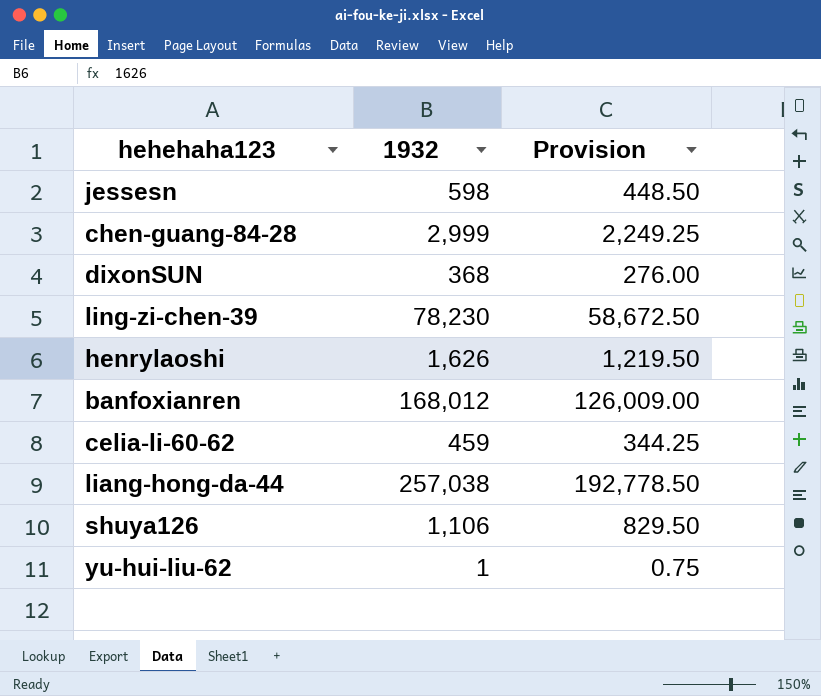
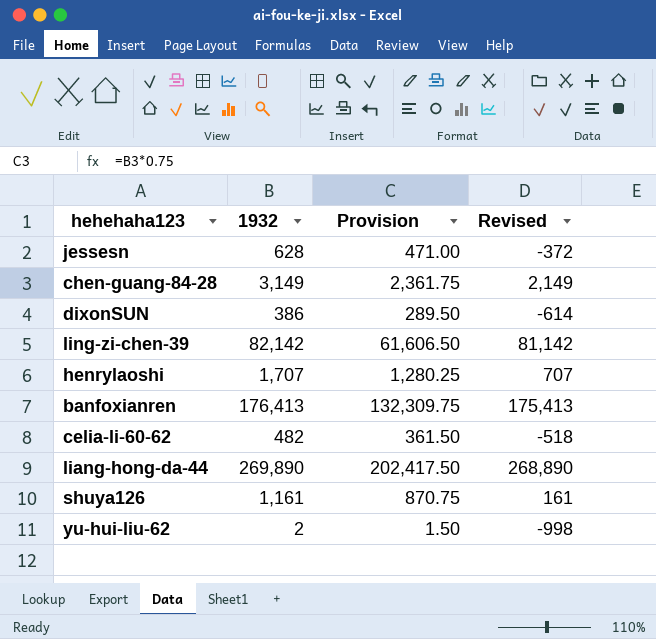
column Revised | formula: none -> [1932] - 1000
jessesn | 1932: 598 -> 628
jessesn | Provision: 448.50 -> 471.00
chen-guang-84-28 | 1932: 2,999 -> 3,149
chen-guang-84-28 | Provision: 2,249.25 -> 2,361.75
dixonSUN | 1932: 368 -> 386
dixonSUN | Provision: 276.00 -> 289.50
ling-zi-chen-39 | 1932: 78,230 -> 82,142
ling-zi-chen-39 | Provision: 58,672.50 -> 61,606.50
henrylaoshi | 1932: 1,626 -> 1,707
henrylaoshi | Provision: 1,219.50 -> 1,280.25
banfoxianren | 1932: 168,012 -> 176,413
banfoxianren | Provision: 126,009.00 -> 132,309.75
celia-li-60-62 | 1932: 459 -> 482
celia-li-60-62 | Provision: 344.25 -> 361.50
liang-hong-da-44 | 1932: 257,038 -> 269,890
liang-hong-da-44 | Provision: 192,778.50 -> 202,417.50
shuya126 | 1932: 1,106 -> 1,161
shuya126 | Provision: 829.50 -> 870.75
yu-hui-liu-62 | 1932: 1 -> 2
yu-hui-liu-62 | Provision: 0.75 -> 1.50

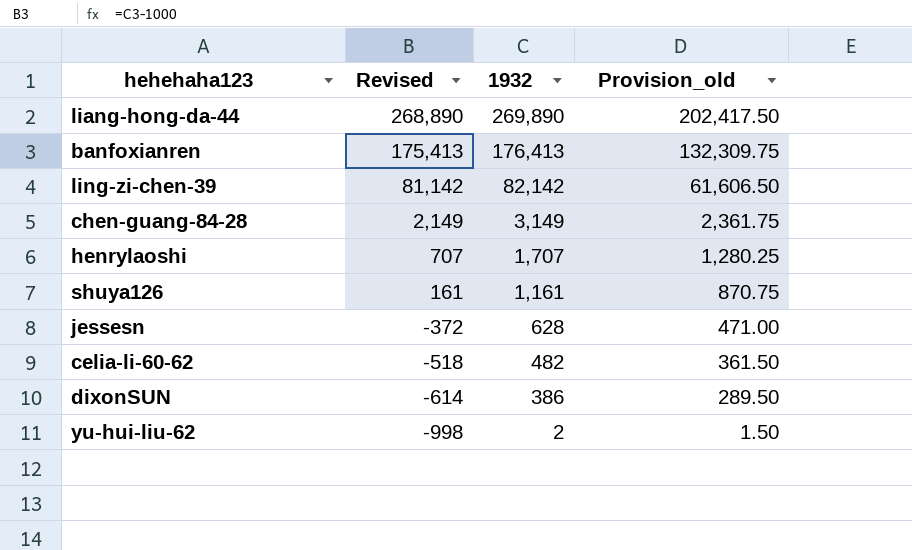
row order: none -> Revised descending
column Revised | position: 4 -> 2
column name: Provision -> Provision_old

